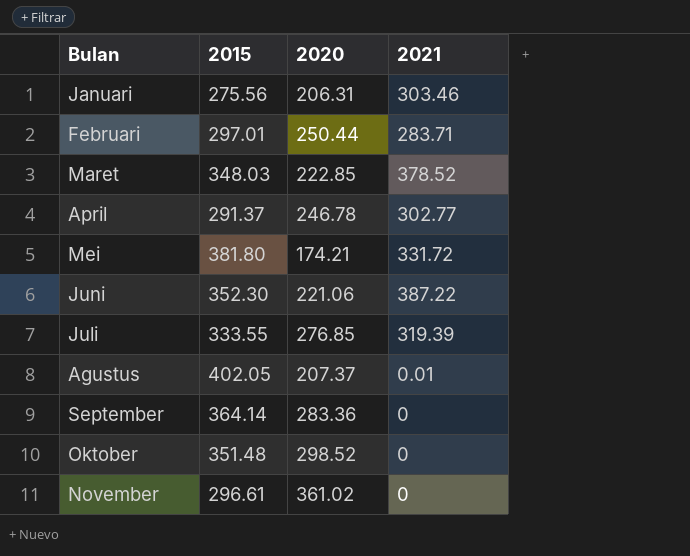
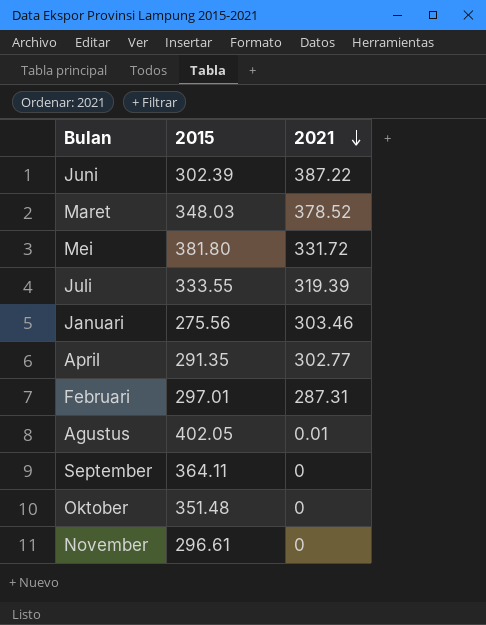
row order: none -> 2021 descending
column 2020 | position: 3 -> none
Juni | 2015: 352.30 -> 302.39
April | 2015: 291.37 -> 291.35
Februari | 2021: 283.71 -> 287.31
September | 2015: 364.14 -> 364.11

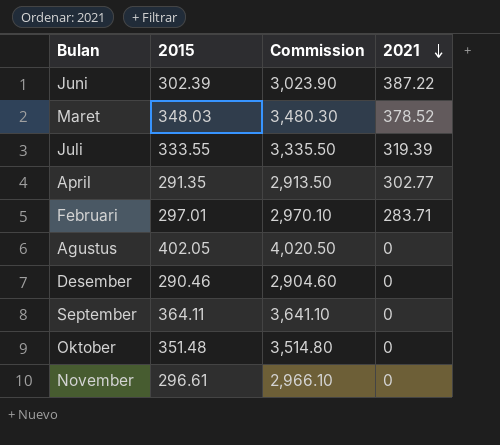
column Commission | formula: none -> [2015] * 10
row Mei: 381.80 | 331.72 -> none
row Januari: 275.56 | 303.46 -> none
Februari | 2021: 287.31 -> 283.71
Agustus | 2021: 0.01 -> 0
row Desember: none -> 290.46 | 2,904.60 | 0

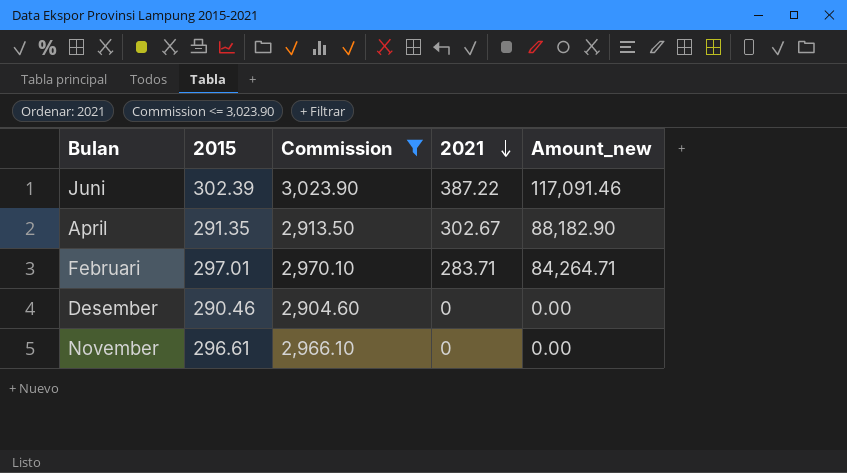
filter: none -> Commission <= 3,023.90
column Amount_new | formula: none -> [2015] * [2021]
April | 2021: 302.77 -> 302.67

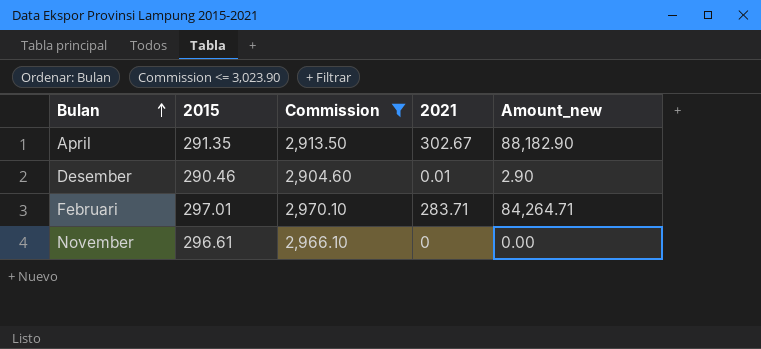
row order: 2021 descending -> Bulan ascending
row Juni: 302.39 | 3,023.90 | 387.22 | 117,091.46 -> none
Desember | 2021: 0 -> 0.01
Desember | Amount_new: 0.00 -> 2.90

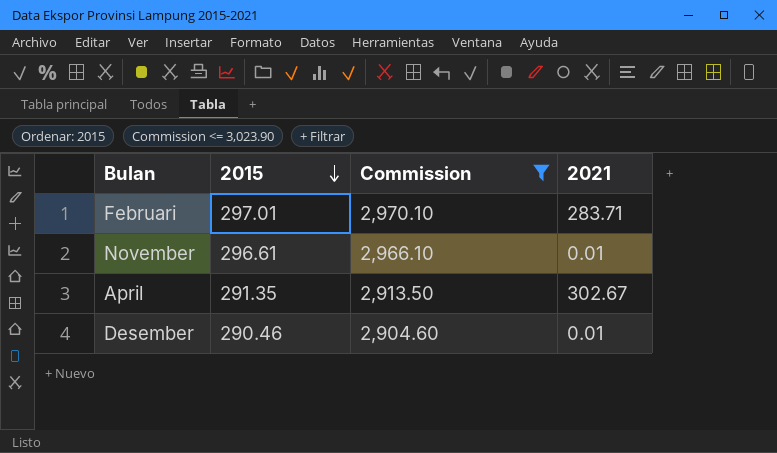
row order: Bulan ascending -> 2015 descending
column Amount_new | formula: [2015] * [2021] -> none
November | 2021: 0 -> 0.01

